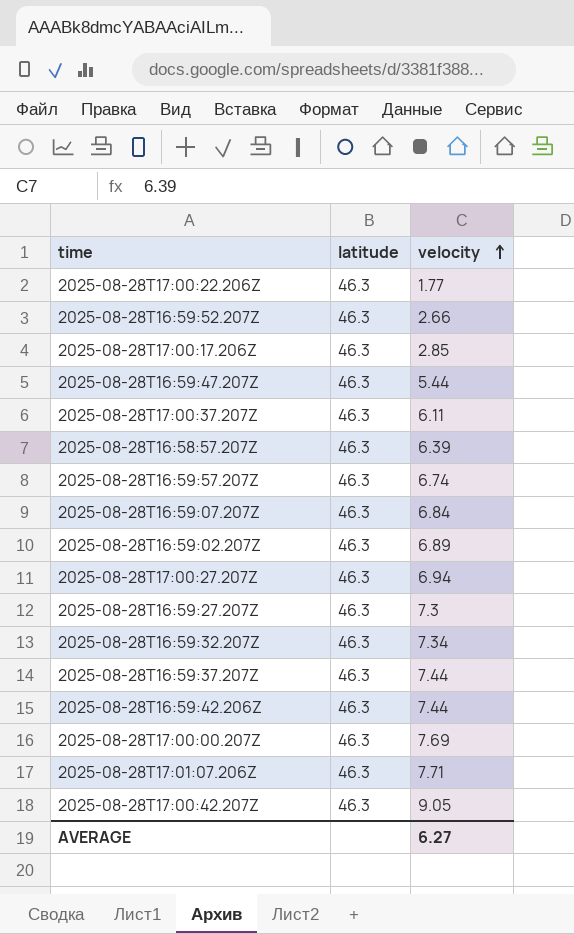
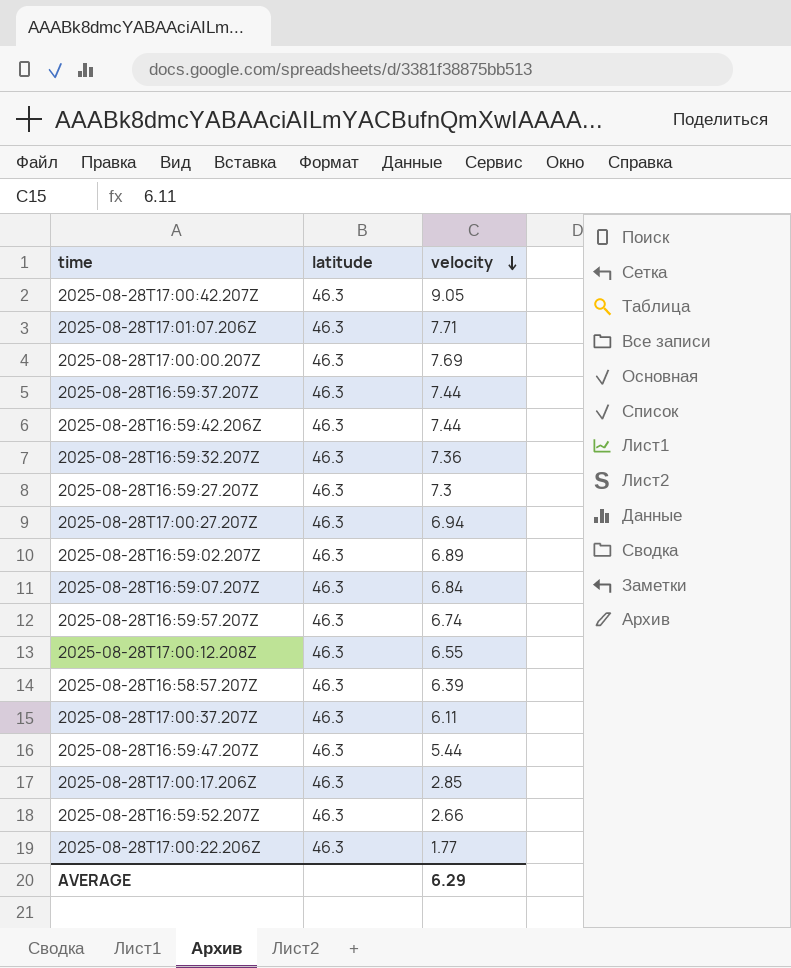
row order: velocity ascending -> velocity descending
2025-08-28T16:59:32.207Z | velocity: 7.34 -> 7.36
row 2025-08-28T17:00:12.208Z: none -> 46.3 | 6.55
AVERAGE | velocity: 6.27 -> 6.29

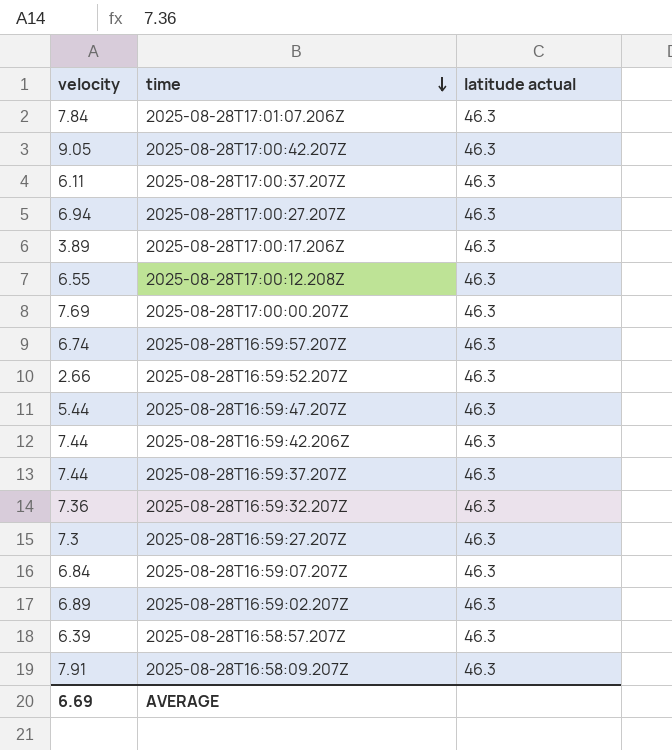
row order: velocity descending -> time descending
column velocity | position: 3 -> 1
column name: latitude -> latitude actual
row 2025-08-28T17:00:22.206Z: 46.3 | 1.77 -> none
2025-08-28T17:01:07.206Z | velocity: 7.71 -> 7.84
2025-08-28T17:00:17.206Z | velocity: 2.85 -> 3.89
row 2025-08-28T16:58:09.207Z: none -> 7.91 | 46.3
AVERAGE | velocity: 6.29 -> 6.69

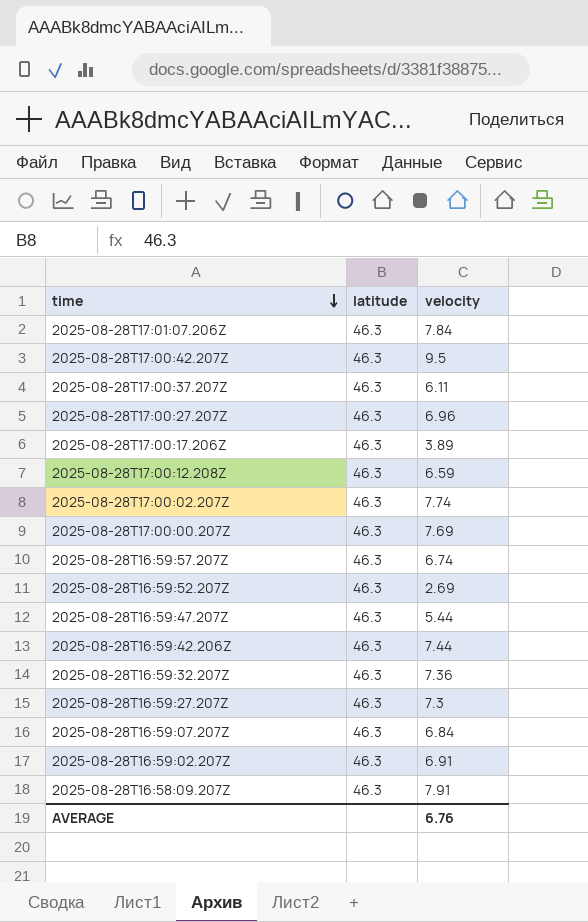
column name: latitude actual -> latitude
column velocity | position: 1 -> 3
row 2025-08-28T16:59:37.207Z: 7.44 | 46.3 -> none
row 2025-08-28T16:58:57.207Z: 6.39 | 46.3 -> none
2025-08-28T17:00:42.207Z | velocity: 9.05 -> 9.5
2025-08-28T17:00:27.207Z | velocity: 6.94 -> 6.96
2025-08-28T17:00:12.208Z | velocity: 6.55 -> 6.59
row 2025-08-28T17:00:02.207Z: none -> 46.3 | 7.74
2025-08-28T16:59:52.207Z | velocity: 2.66 -> 2.69
2025-08-28T16:59:02.207Z | velocity: 6.89 -> 6.91
AVERAGE | velocity: 6.69 -> 6.76

